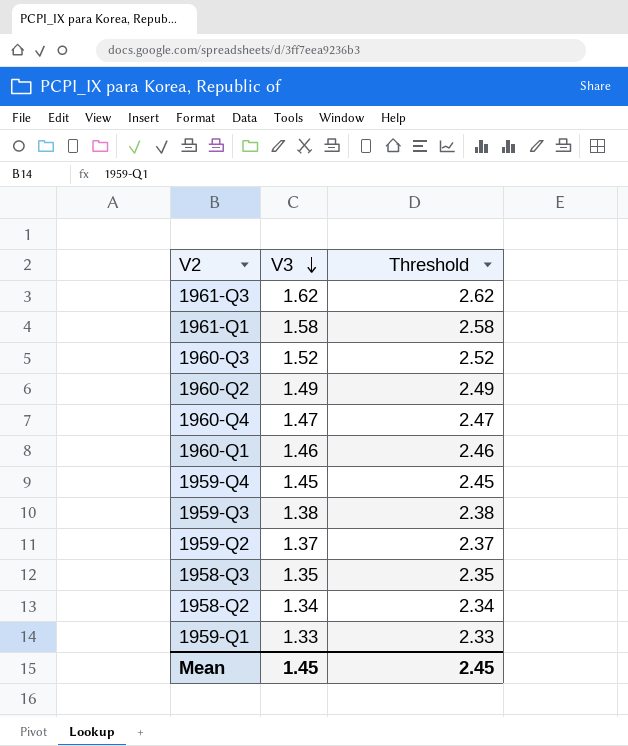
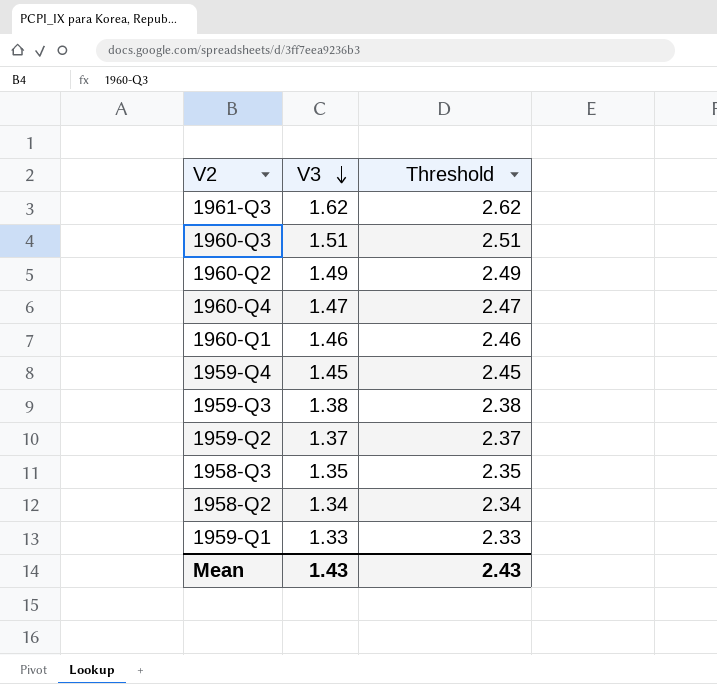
row 1961-Q1: 1.58 | 2.58 -> none
1960-Q3 | V3: 1.52 -> 1.51
1960-Q3 | Threshold: 2.52 -> 2.51
Mean | V3: 1.45 -> 1.43
Mean | Threshold: 2.45 -> 2.43

